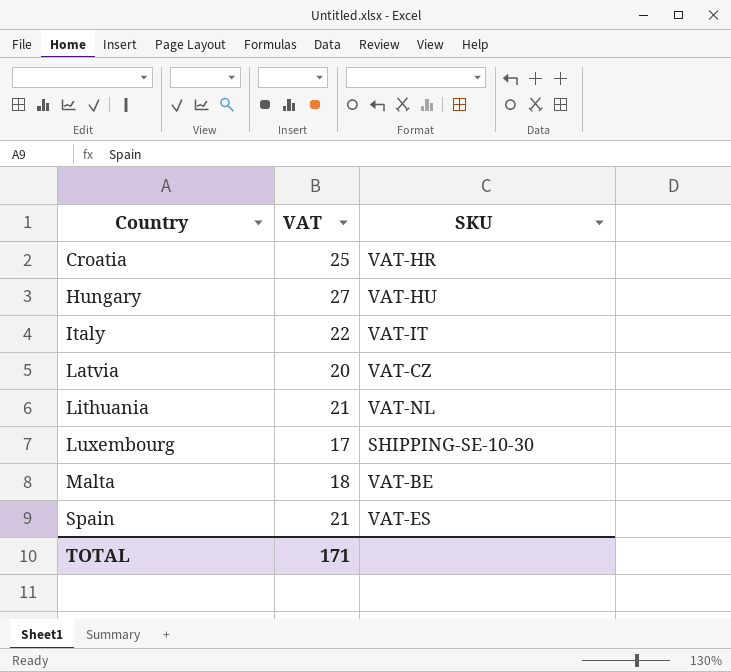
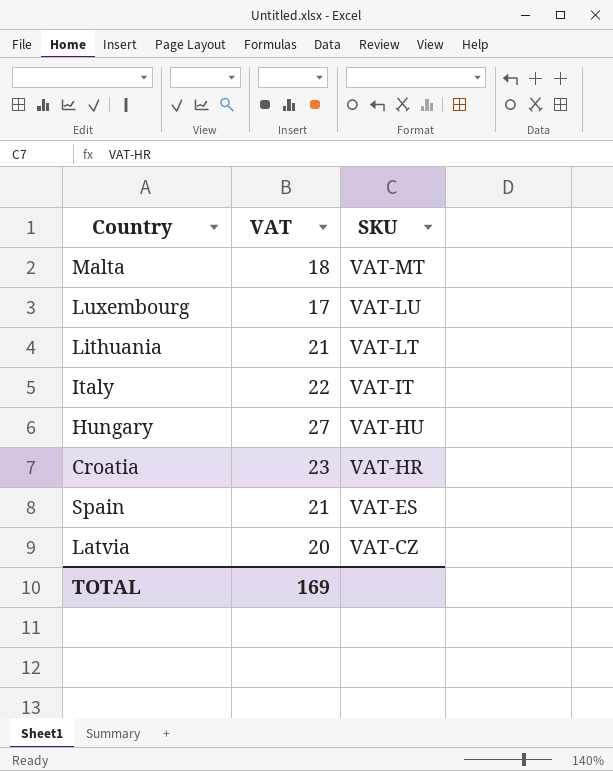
row order: Country ascending -> SKU descending
Malta | SKU: VAT-BE -> VAT-MT
Luxembourg | SKU: SHIPPING-SE-10-30 -> VAT-LU
Lithuania | SKU: VAT-NL -> VAT-LT
Croatia | VAT: 25 -> 23
TOTAL | VAT: 171 -> 169

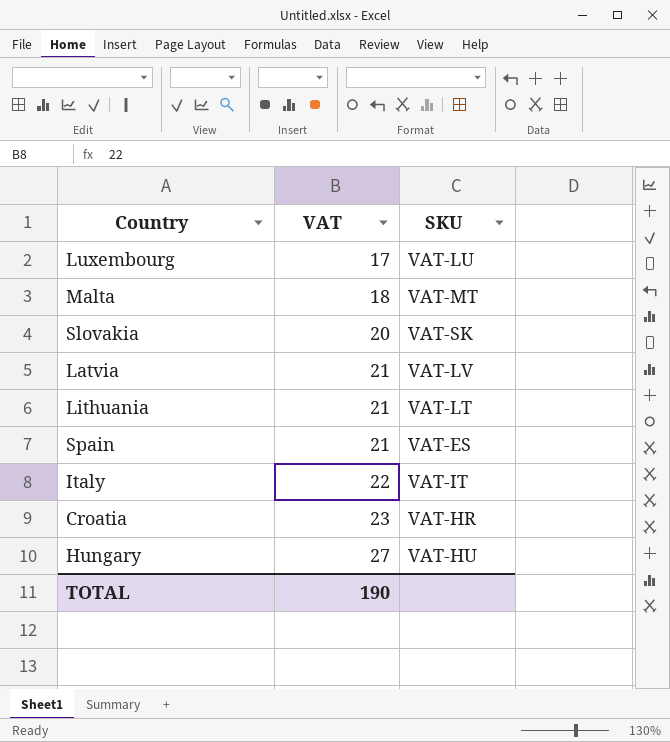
row order: SKU descending -> VAT ascending
row Slovakia: none -> 20 | VAT-SK
Latvia | VAT: 20 -> 21
Latvia | SKU: VAT-CZ -> VAT-LV
TOTAL | VAT: 169 -> 190

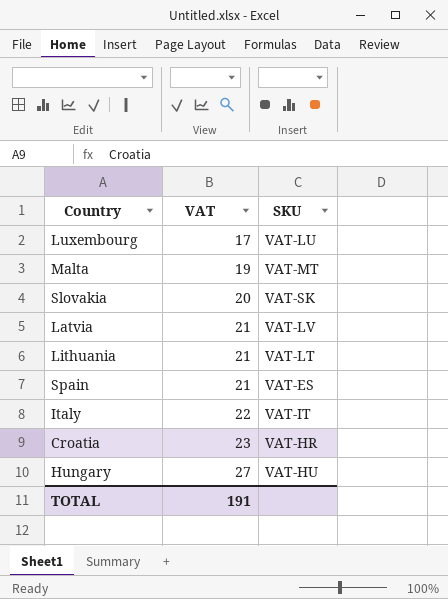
Malta | VAT: 18 -> 19
TOTAL | VAT: 190 -> 191

